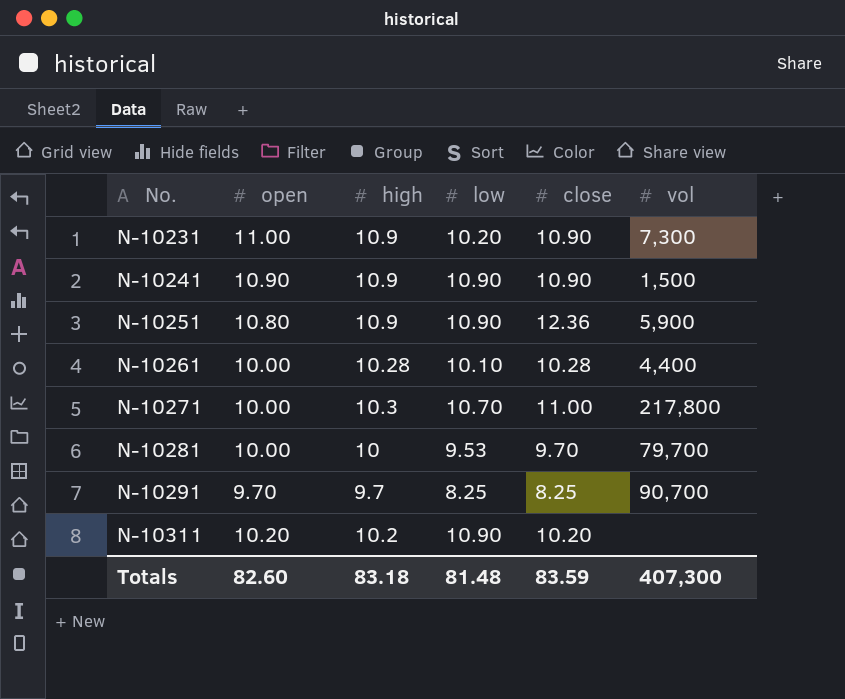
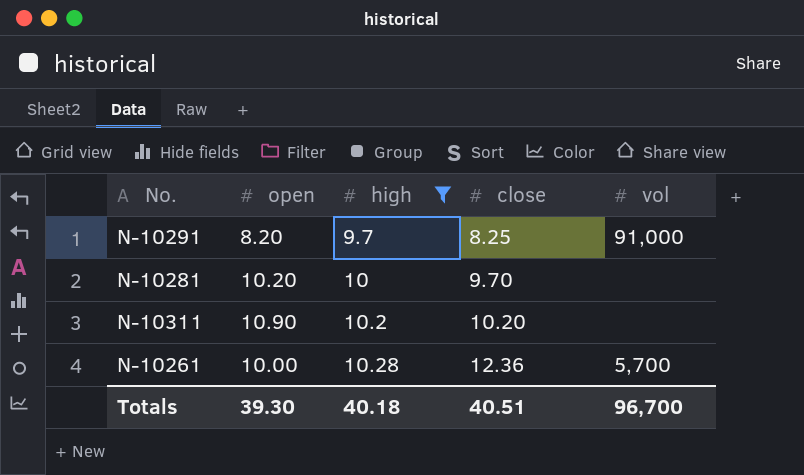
filter: none -> high <= 10.28
row order: No. ascending -> high ascending
column low | position: 4 -> none
N-10291 | open: 9.70 -> 8.20
N-10291 | vol: 90,700 -> 91,000
N-10281 | open: 10.00 -> 10.20
N-10281 | vol: 79,700 -> none
N-10311 | open: 10.20 -> 10.90
N-10261 | close: 10.28 -> 12.36
N-10261 | vol: 4,400 -> 5,700
Totals | open: 82.60 -> 39.30
Totals | high: 83.18 -> 40.18
Totals | close: 83.59 -> 40.51
Totals | vol: 407,300 -> 96,700

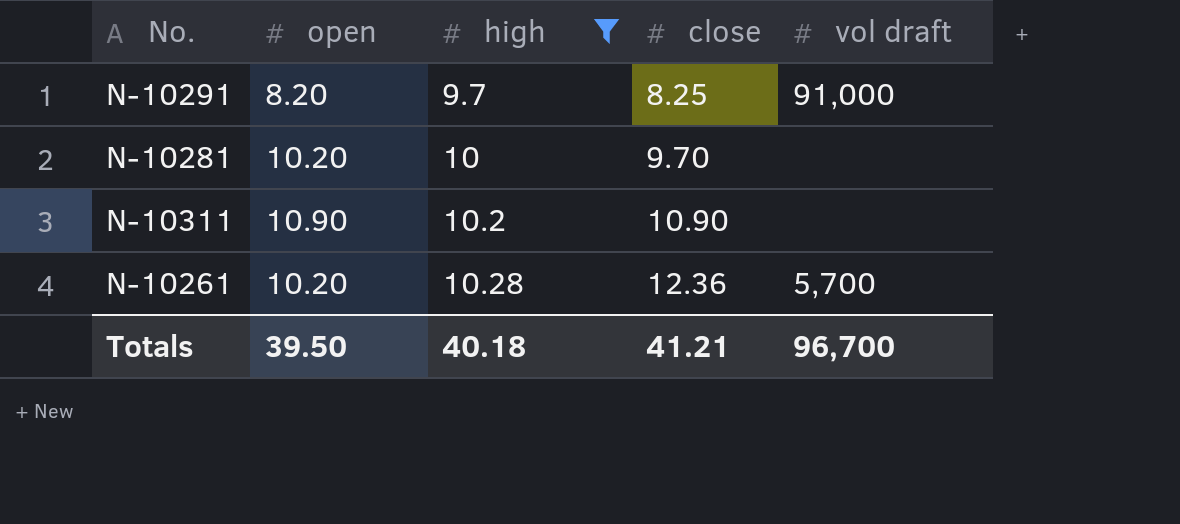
column name: vol -> vol draft
N-10311 | close: 10.20 -> 10.90
N-10261 | open: 10.00 -> 10.20
Totals | open: 39.30 -> 39.50
Totals | close: 40.51 -> 41.21

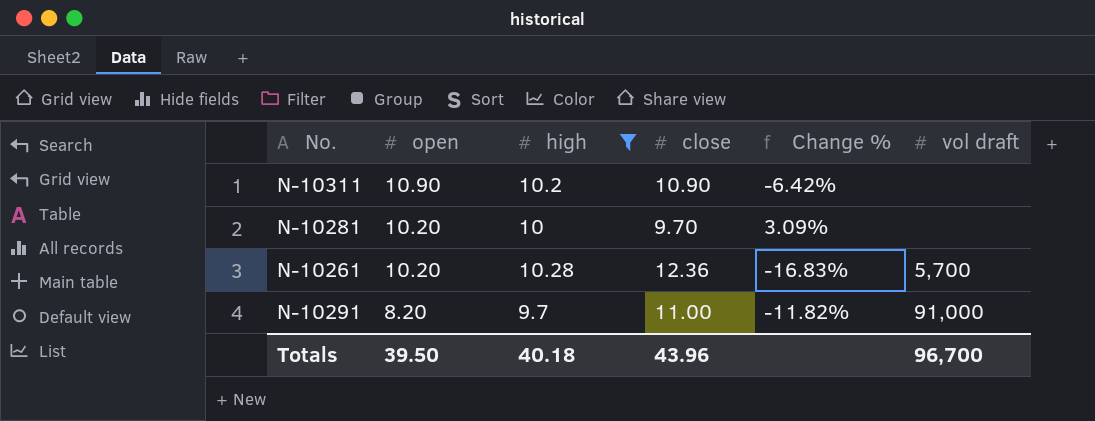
row order: high ascending -> open descending
column Change % | formula: none -> ([high] - [close]) / [close]
N-10291 | close: 8.25 -> 11.00
Totals | close: 41.21 -> 43.96

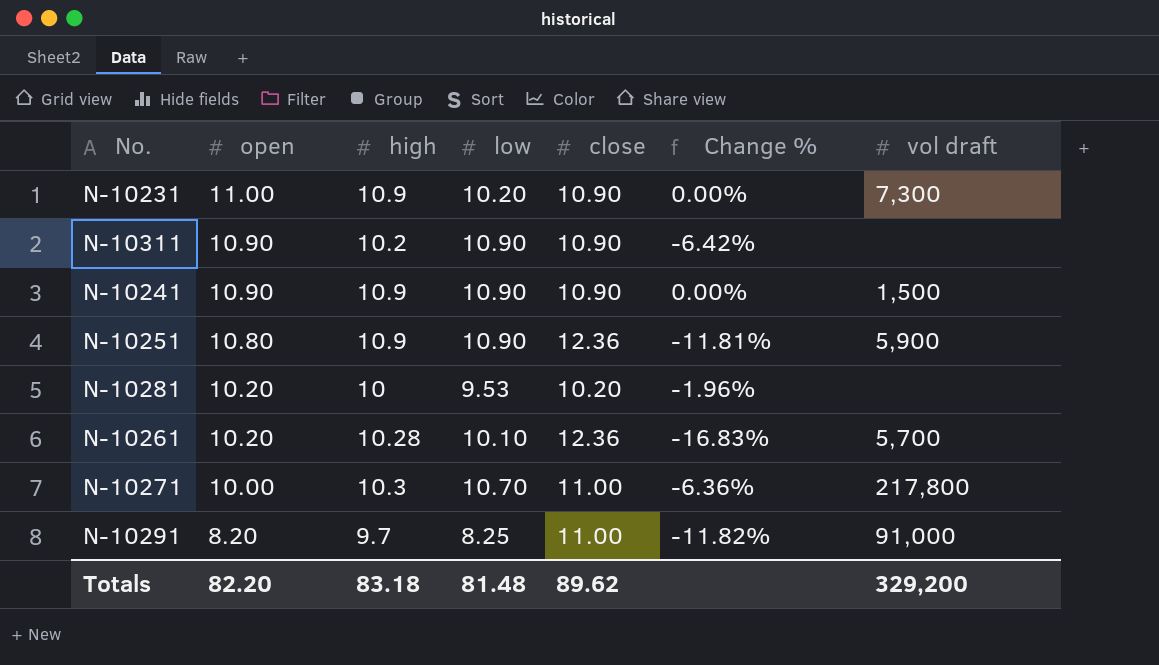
filter: high <= 10.28 -> none
column low | position: none -> 4
N-10281 | close: 9.70 -> 10.20
N-10281 | Change %: 3.09% -> -1.96%
Totals | open: 39.50 -> 82.20
Totals | high: 40.18 -> 83.18
Totals | close: 43.96 -> 89.62
Totals | vol draft: 96,700 -> 329,200

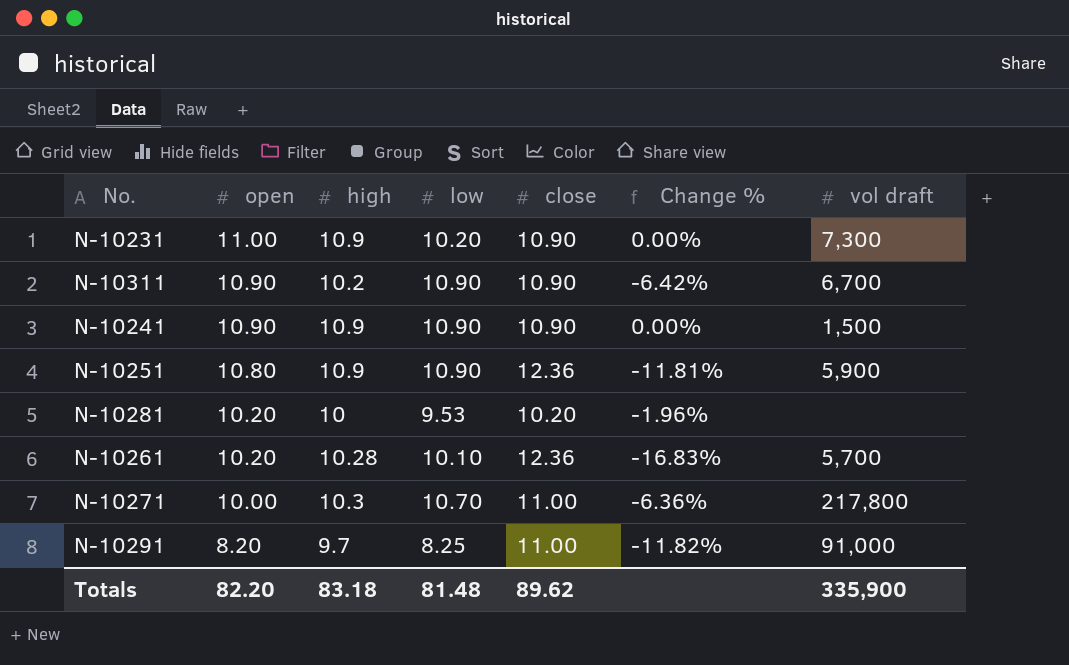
N-10311 | vol draft: none -> 6,700
Totals | vol draft: 329,200 -> 335,900

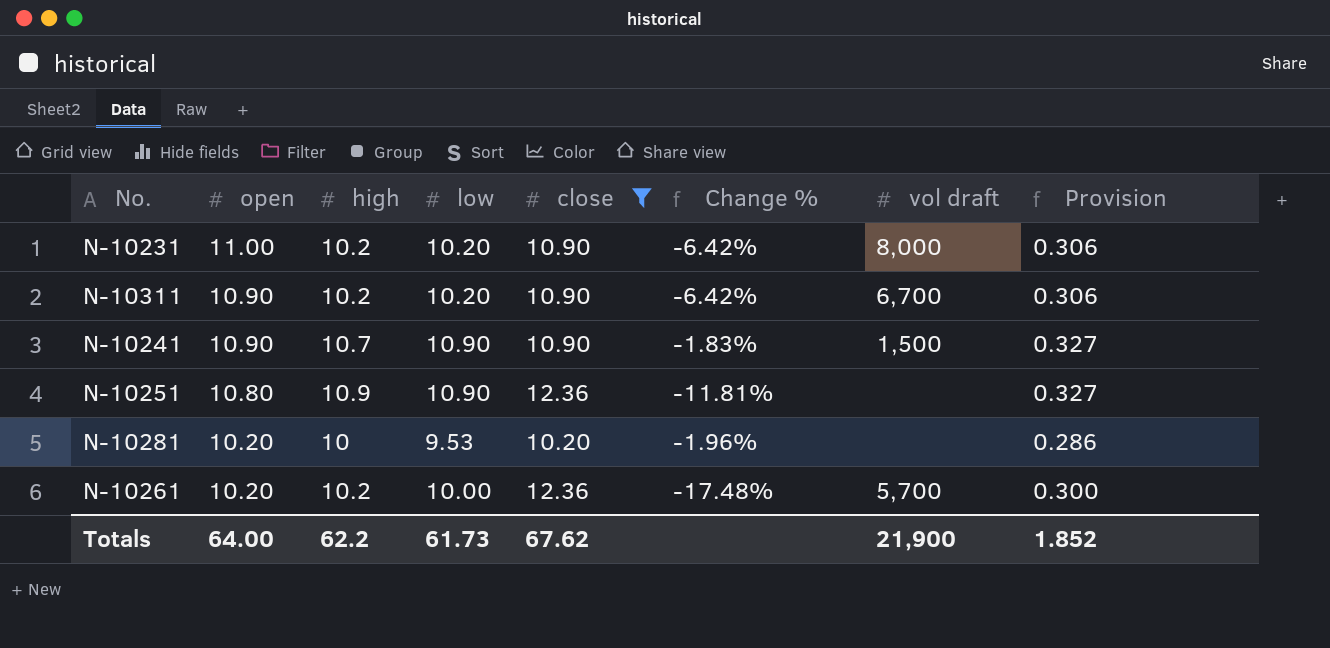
filter: none -> close != 11.00
column Provision | formula: none -> [low] * 0.03
N-10231 | high: 10.9 -> 10.2
N-10231 | Change %: 0.00% -> -6.42%
N-10231 | vol draft: 7,300 -> 8,000
N-10311 | low: 10.90 -> 10.20
N-10241 | high: 10.9 -> 10.7
N-10241 | Change %: 0.00% -> -1.83%
N-10251 | vol draft: 5,900 -> none
N-10261 | high: 10.28 -> 10.2
N-10261 | low: 10.10 -> 10.00
N-10261 | Change %: -16.83% -> -17.48%
Totals | open: 82.20 -> 64.00
Totals | high: 83.18 -> 62.2
Totals | low: 81.48 -> 61.73
Totals | close: 89.62 -> 67.62
Totals | vol draft: 335,900 -> 21,900

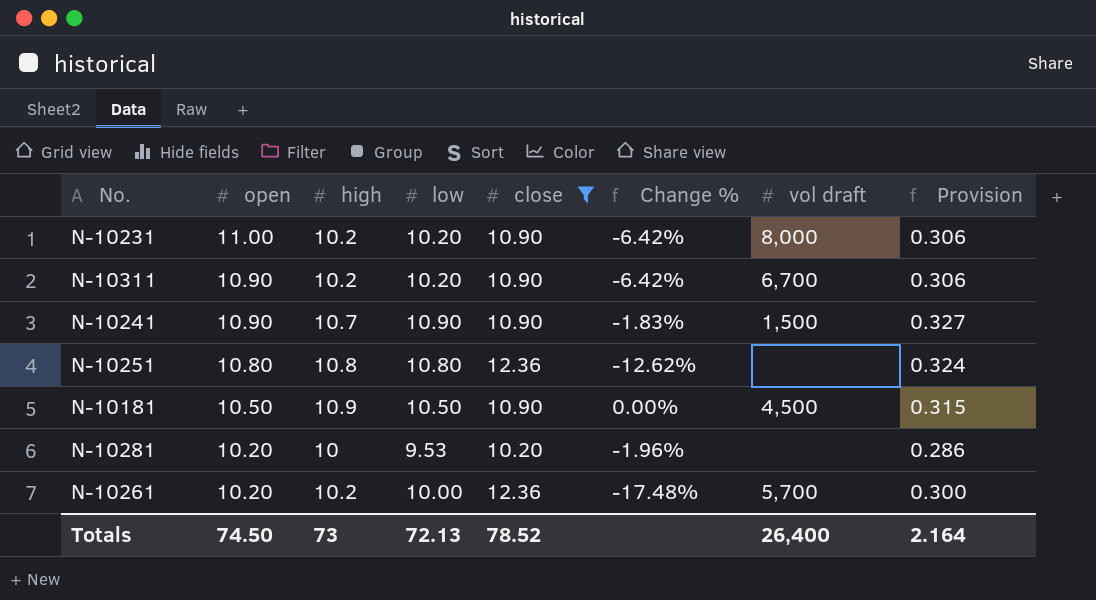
N-10251 | high: 10.9 -> 10.8
N-10251 | low: 10.90 -> 10.80
N-10251 | Change %: -11.81% -> -12.62%
N-10251 | Provision: 0.327 -> 0.324
row N-10181: none -> 10.50 | 10.9 | 10.50 | 10.90 | 0.00% | 4,500 | 0.315
Totals | open: 64.00 -> 74.50
Totals | high: 62.2 -> 73
Totals | low: 61.73 -> 72.13
Totals | close: 67.62 -> 78.52
Totals | vol draft: 21,900 -> 26,400
Totals | Provision: 1.852 -> 2.164

